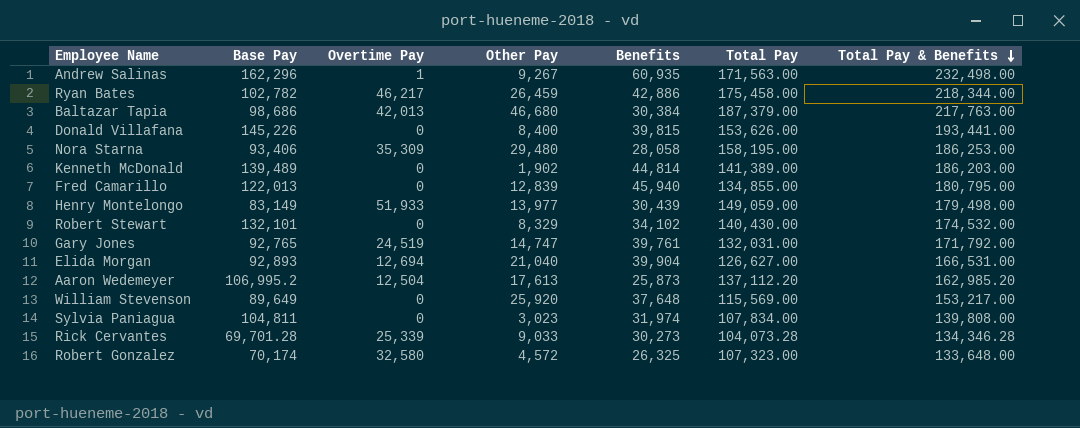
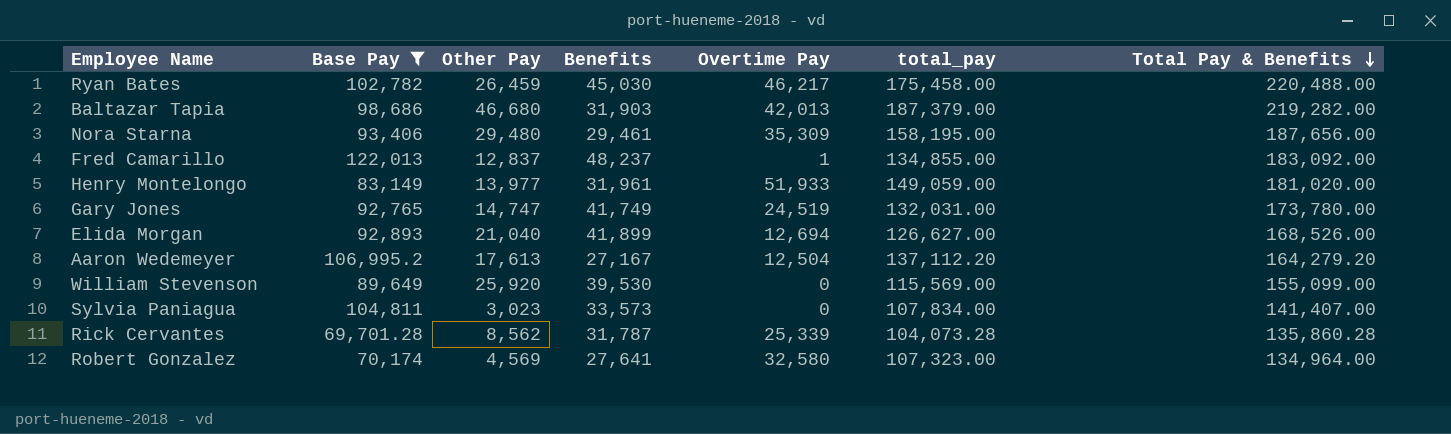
filter: none -> Base Pay <= 122,013
column Overtime Pay | position: 3 -> 5
column name: Total Pay -> total_pay
Ryan Bates | Benefits: 42,886 -> 45,030
Ryan Bates | Total Pay & Benefits: 218,344.00 -> 220,488.00
Baltazar Tapia | Benefits: 30,384 -> 31,903
Baltazar Tapia | Total Pay & Benefits: 217,763.00 -> 219,282.00
Nora Starna | Benefits: 28,058 -> 29,461
Nora Starna | Total Pay & Benefits: 186,253.00 -> 187,656.00
Fred Camarillo | Other Pay: 12,839 -> 12,837
Fred Camarillo | Benefits: 45,940 -> 48,237
Fred Camarillo | Overtime Pay: 0 -> 1
Fred Camarillo | Total Pay & Benefits: 180,795.00 -> 183,092.00
Henry Montelongo | Benefits: 30,439 -> 31,961
Henry Montelongo | Total Pay & Benefits: 179,498.00 -> 181,020.00
Gary Jones | Benefits: 39,761 -> 41,749
Gary Jones | Total Pay & Benefits: 171,792.00 -> 173,780.00
Elida Morgan | Benefits: 39,904 -> 41,899
Elida Morgan | Total Pay & Benefits: 166,531.00 -> 168,526.00
Aaron Wedemeyer | Benefits: 25,873 -> 27,167
Aaron Wedemeyer | Total Pay & Benefits: 162,985.20 -> 164,279.20
William Stevenson | Benefits: 37,648 -> 39,530
William Stevenson | Total Pay & Benefits: 153,217.00 -> 155,099.00
Sylvia Paniagua | Benefits: 31,974 -> 33,573
Sylvia Paniagua | Total Pay & Benefits: 139,808.00 -> 141,407.00
Rick Cervantes | Other Pay: 9,033 -> 8,562
Rick Cervantes | Benefits: 30,273 -> 31,787
Rick Cervantes | Total Pay & Benefits: 134,346.28 -> 135,860.28
Robert Gonzalez | Other Pay: 4,572 -> 4,569
Robert Gonzalez | Benefits: 26,325 -> 27,641
Robert Gonzalez | Total Pay & Benefits: 133,648.00 -> 134,964.00

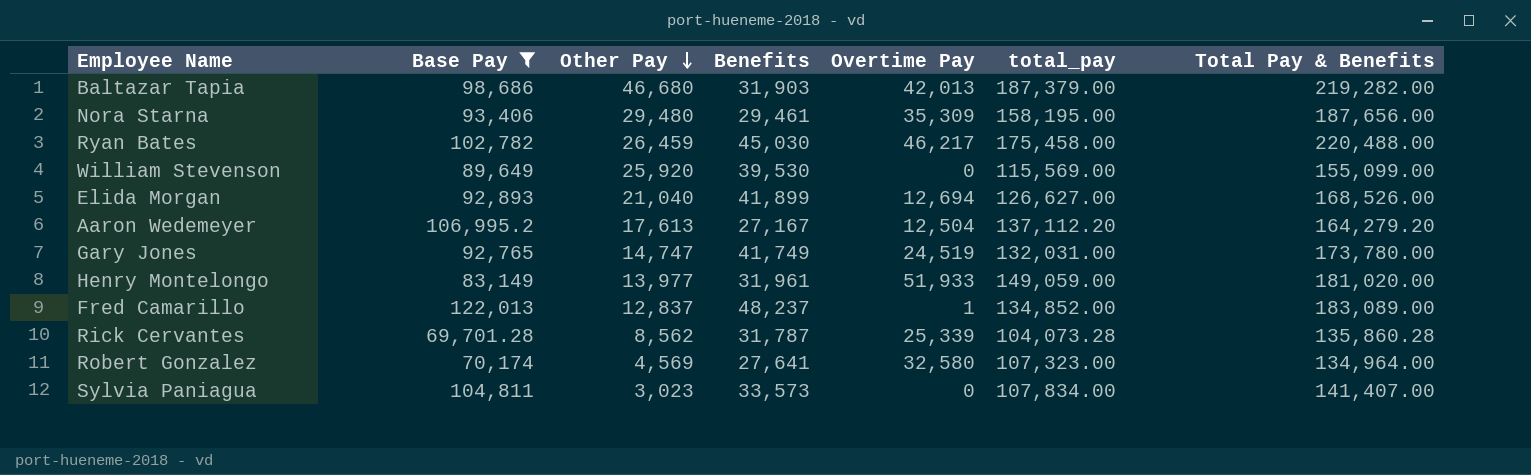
row order: Total Pay & Benefits descending -> Other Pay descending
Fred Camarillo | total_pay: 134,855.00 -> 134,852.00
Fred Camarillo | Total Pay & Benefits: 183,092.00 -> 183,089.00

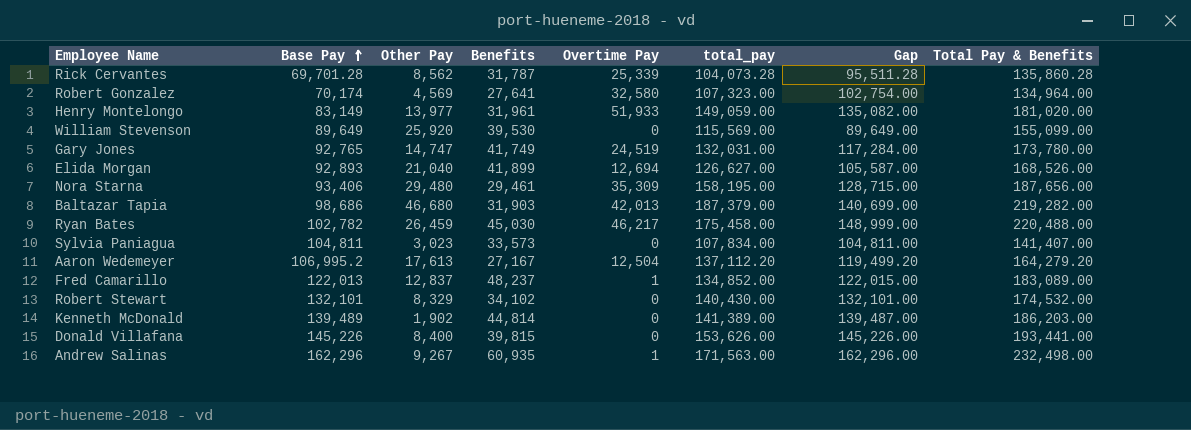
filter: Base Pay <= 122,013 -> none
row order: Other Pay descending -> Base Pay ascending
column Gap | formula: none -> [total_pay] - [Other Pay]

